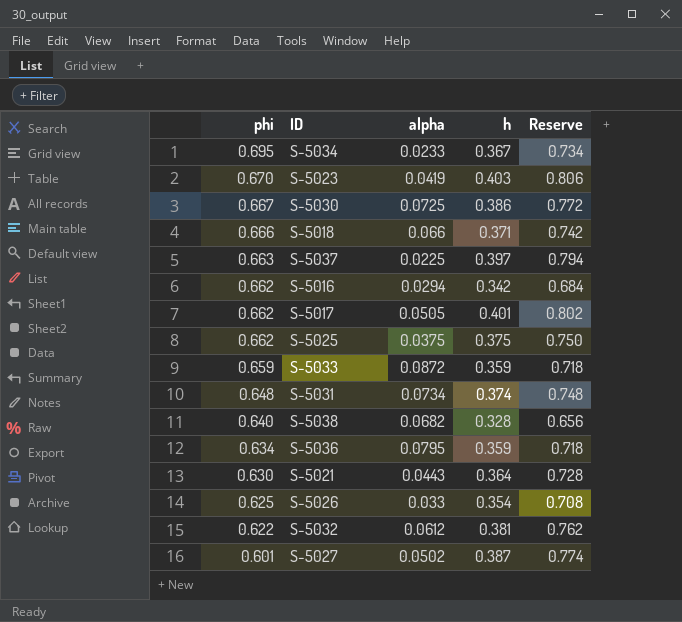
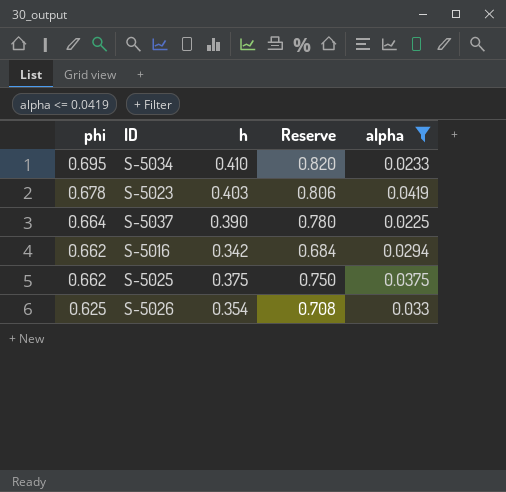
filter: none -> alpha <= 0.0419
column alpha | position: 3 -> 5
S-5034 | h: 0.367 -> 0.410
S-5034 | Reserve: 0.734 -> 0.820
S-5023 | phi: 0.670 -> 0.678
S-5037 | phi: 0.663 -> 0.664
S-5037 | h: 0.397 -> 0.390
S-5037 | Reserve: 0.794 -> 0.780

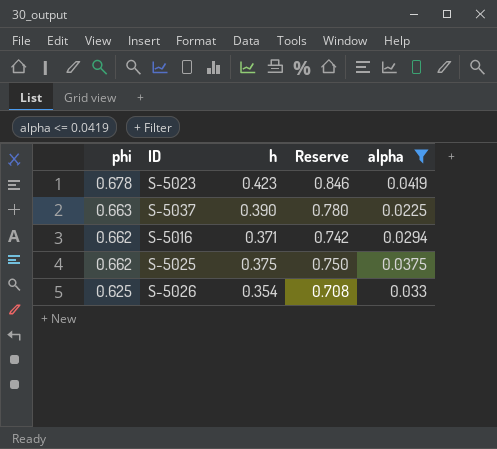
row S-5034: 0.695 | 0.410 | 0.820 | 0.0233 -> none
S-5023 | h: 0.403 -> 0.423
S-5023 | Reserve: 0.806 -> 0.846
S-5037 | phi: 0.664 -> 0.663
S-5016 | h: 0.342 -> 0.371
S-5016 | Reserve: 0.684 -> 0.742

